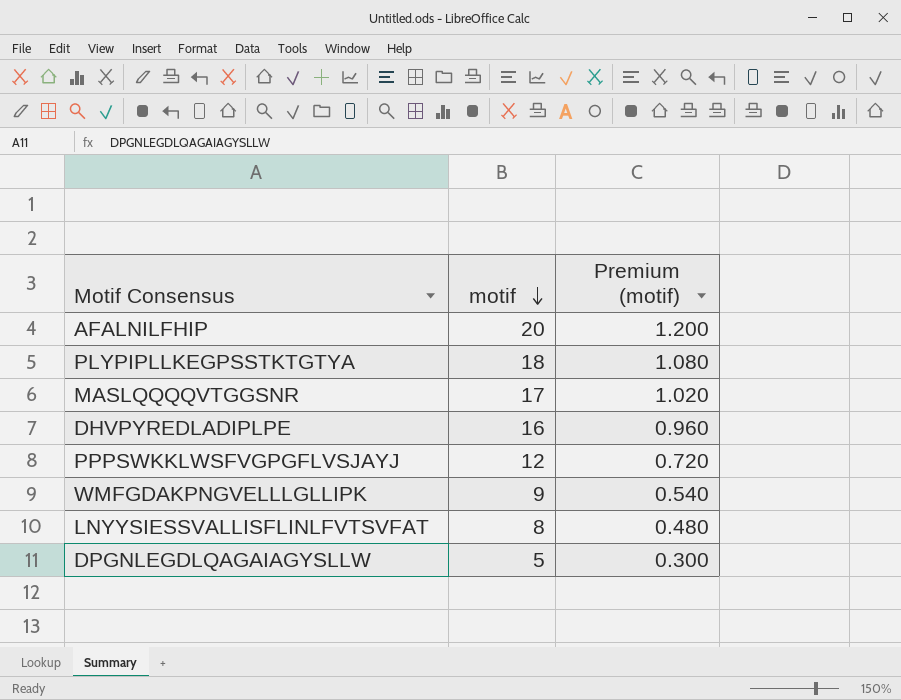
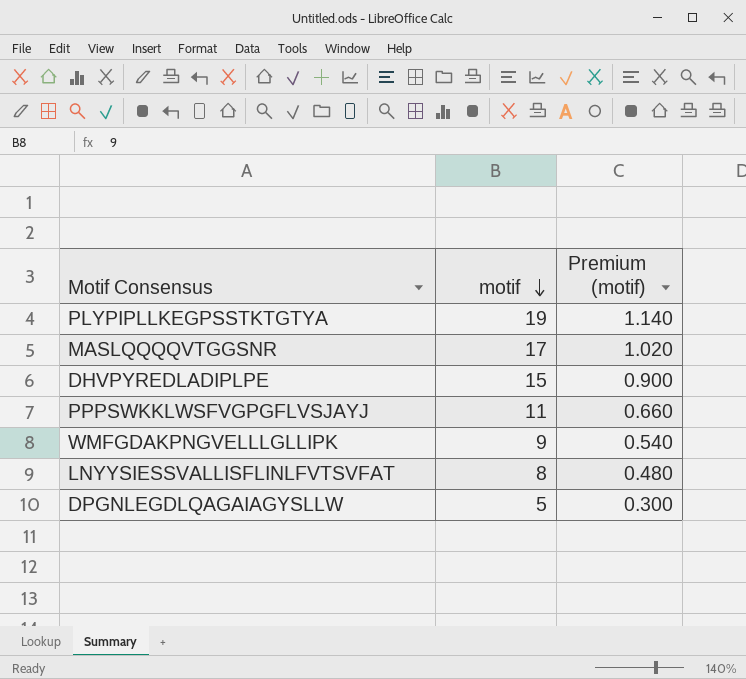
row AFALNILFHIP: 20 | 1.200 -> none
PLYPIPLLKEGPSSTKTGTYA | motif: 18 -> 19
PLYPIPLLKEGPSSTKTGTYA | Premium (motif): 1.080 -> 1.140
DHVPYREDLADIPLPE | motif: 16 -> 15
DHVPYREDLADIPLPE | Premium (motif): 0.960 -> 0.900
PPPSWKKLWSFVGPGFLVSJAYJ | motif: 12 -> 11
PPPSWKKLWSFVGPGFLVSJAYJ | Premium (motif): 0.720 -> 0.660

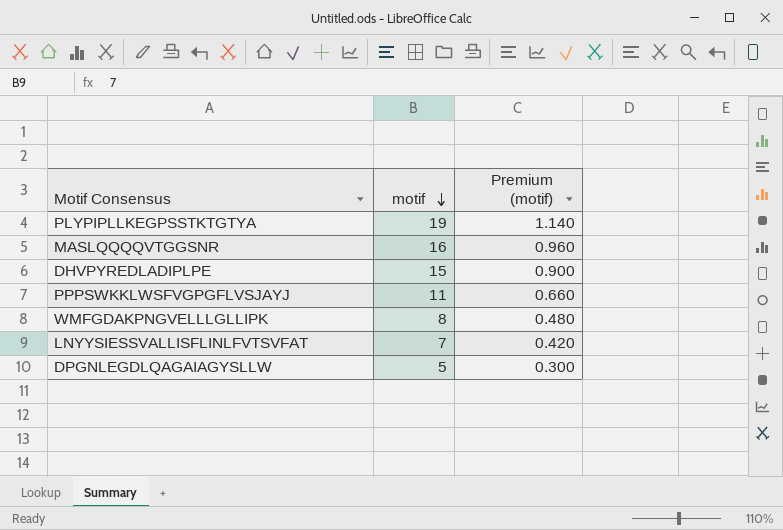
MASLQQQQVTGGSNR | motif: 17 -> 16
MASLQQQQVTGGSNR | Premium (motif): 1.020 -> 0.960
WMFGDAKPNGVELLLGLLIPK | motif: 9 -> 8
WMFGDAKPNGVELLLGLLIPK | Premium (motif): 0.540 -> 0.480
LNYYSIESSVALLISFLINLFVTSVFAT | motif: 8 -> 7
LNYYSIESSVALLISFLINLFVTSVFAT | Premium (motif): 0.480 -> 0.420

